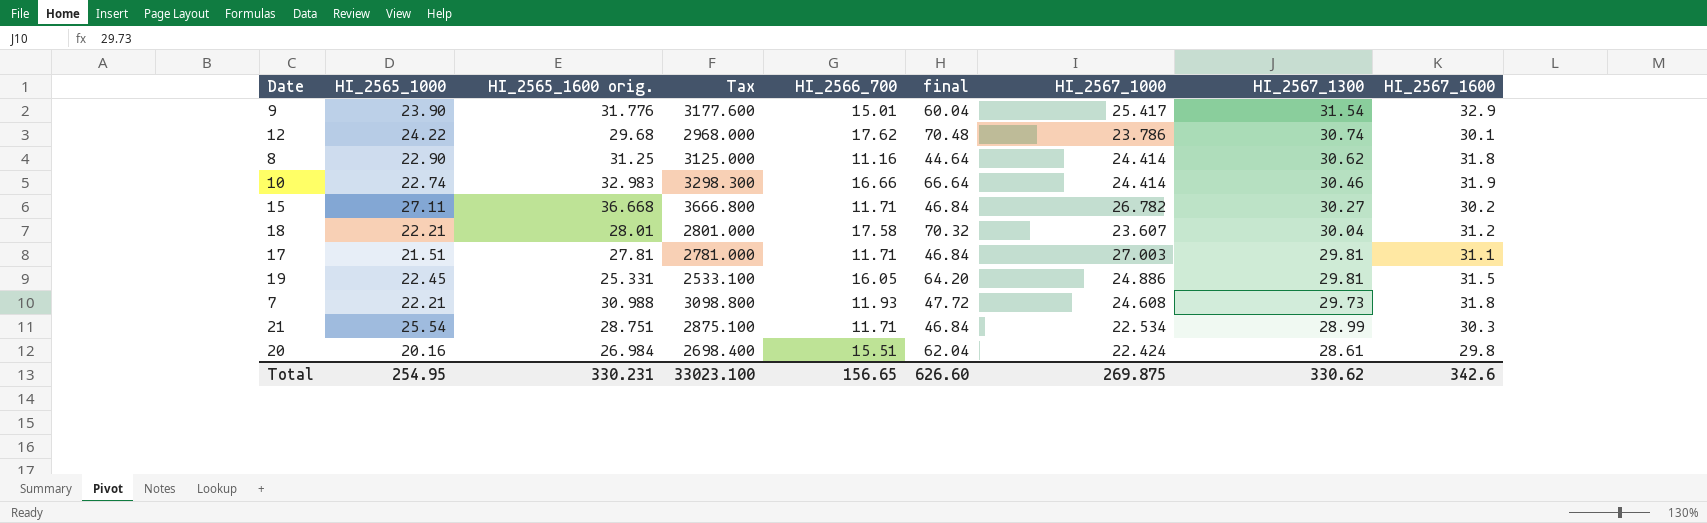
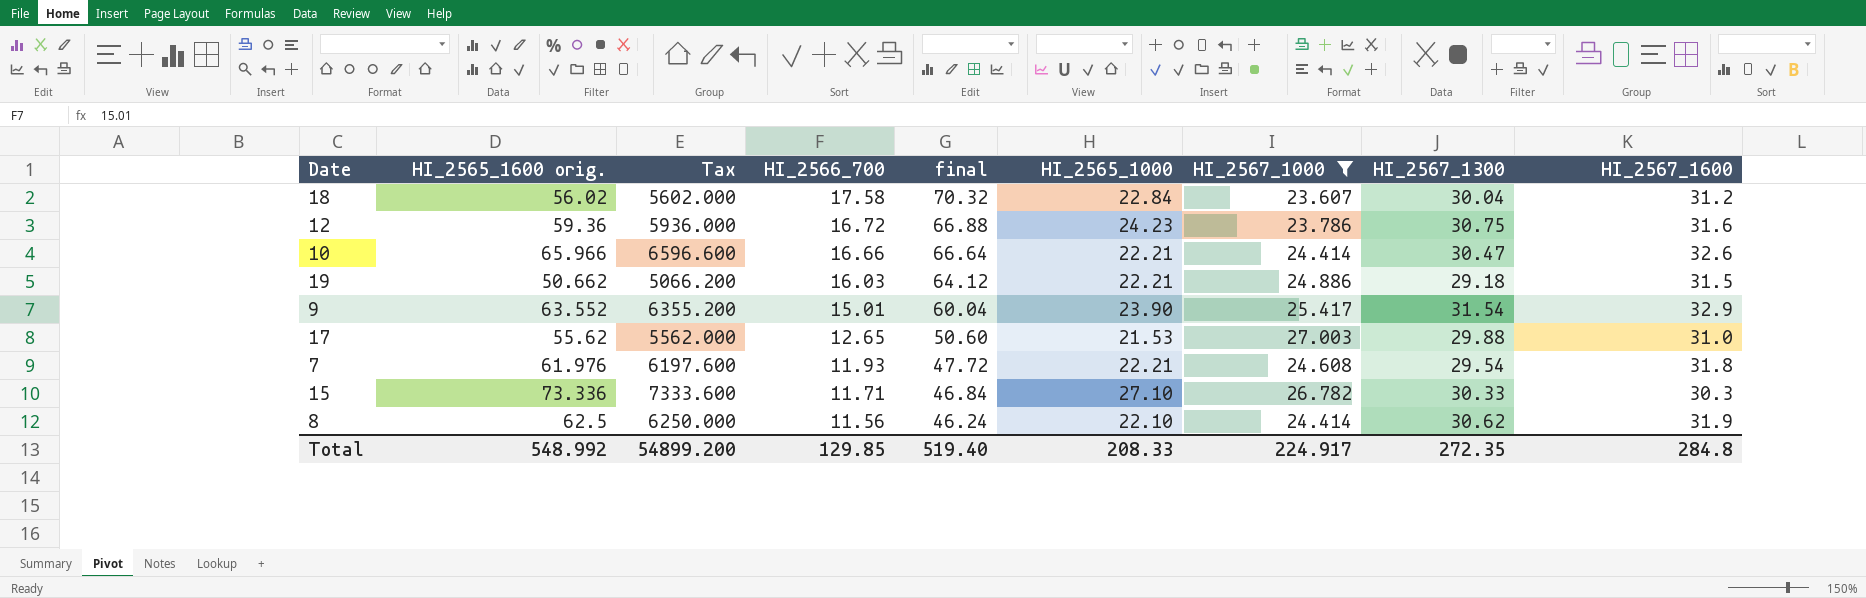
filter: none -> HI_2567_1000 >= 23.607
row order: HI_2567_1300 descending -> HI_2566_700 descending
column HI_2565_1000 | position: 2 -> 6
18 | HI_2565_1600 orig.: 28.01 -> 56.02
18 | Tax: 2801.000 -> 5602.000
18 | HI_2565_1000: 22.21 -> 22.84
12 | HI_2565_1600 orig.: 29.68 -> 59.36
12 | Tax: 2968.000 -> 5936.000
12 | HI_2566_700: 17.62 -> 16.72
12 | final: 70.48 -> 66.88
12 | HI_2565_1000: 24.22 -> 24.23
12 | HI_2567_1300: 30.74 -> 30.75
12 | HI_2567_1600: 30.1 -> 31.6
10 | HI_2565_1600 orig.: 32.983 -> 65.966
10 | Tax: 3298.300 -> 6596.600
10 | HI_2565_1000: 22.74 -> 22.21
10 | HI_2567_1300: 30.46 -> 30.47
10 | HI_2567_1600: 31.9 -> 32.6
19 | HI_2565_1600 orig.: 25.331 -> 50.662
19 | Tax: 2533.100 -> 5066.200
19 | HI_2566_700: 16.05 -> 16.03
19 | final: 64.20 -> 64.12
19 | HI_2565_1000: 22.45 -> 22.21
19 | HI_2567_1300: 29.81 -> 29.18
9 | HI_2565_1600 orig.: 31.776 -> 63.552
9 | Tax: 3177.600 -> 6355.200
17 | HI_2565_1600 orig.: 27.81 -> 55.62
17 | Tax: 2781.000 -> 5562.000
17 | HI_2566_700: 11.71 -> 12.65
17 | final: 46.84 -> 50.60
17 | HI_2565_1000: 21.51 -> 21.53
17 | HI_2567_1300: 29.81 -> 29.88
17 | HI_2567_1600: 31.1 -> 31.0
7 | HI_2565_1600 orig.: 30.988 -> 61.976
7 | Tax: 3098.800 -> 6197.600
7 | HI_2567_1300: 29.73 -> 29.54
15 | HI_2565_1600 orig.: 36.668 -> 73.336
15 | Tax: 3666.800 -> 7333.600
15 | HI_2565_1000: 27.11 -> 27.10
15 | HI_2567_1300: 30.27 -> 30.33
15 | HI_2567_1600: 30.2 -> 30.3
8 | HI_2565_1600 orig.: 31.25 -> 62.5
8 | Tax: 3125.000 -> 6250.000
8 | HI_2566_700: 11.16 -> 11.56
8 | final: 44.64 -> 46.24
8 | HI_2565_1000: 22.90 -> 22.10
8 | HI_2567_1600: 31.8 -> 31.9
Total | HI_2565_1600 orig.: 330.231 -> 548.992
Total | Tax: 33023.100 -> 54899.200
Total | HI_2566_700: 156.65 -> 129.85
Total | final: 626.60 -> 519.40
Total | HI_2565_1000: 254.95 -> 208.33
Total | HI_2567_1000: 269.875 -> 224.917
Total | HI_2567_1300: 330.62 -> 272.35
Total | HI_2567_1600: 342.6 -> 284.8

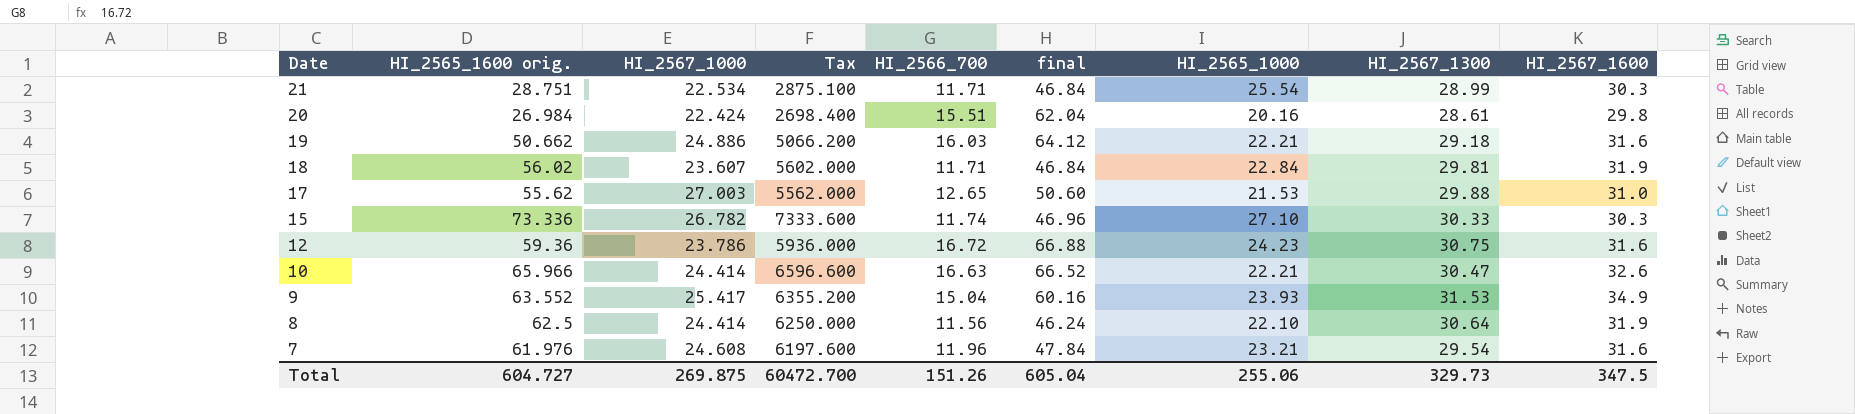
filter: HI_2567_1000 >= 23.607 -> none
row order: HI_2566_700 descending -> Date descending
column HI_2567_1000 | position: 7 -> 3
19 | HI_2567_1600: 31.5 -> 31.6
18 | HI_2566_700: 17.58 -> 11.71
18 | final: 70.32 -> 46.84
18 | HI_2567_1300: 30.04 -> 29.81
18 | HI_2567_1600: 31.2 -> 31.9
15 | HI_2566_700: 11.71 -> 11.74
15 | final: 46.84 -> 46.96
10 | HI_2566_700: 16.66 -> 16.63
10 | final: 66.64 -> 66.52
9 | HI_2566_700: 15.01 -> 15.04
9 | final: 60.04 -> 60.16
9 | HI_2565_1000: 23.90 -> 23.93
9 | HI_2567_1300: 31.54 -> 31.53
9 | HI_2567_1600: 32.9 -> 34.9
8 | HI_2567_1300: 30.62 -> 30.64
7 | HI_2566_700: 11.93 -> 11.96
7 | final: 47.72 -> 47.84
7 | HI_2565_1000: 22.21 -> 23.21
7 | HI_2567_1600: 31.8 -> 31.6
Total | HI_2565_1600 orig.: 548.992 -> 604.727
Total | HI_2567_1000: 224.917 -> 269.875
Total | Tax: 54899.200 -> 60472.700
Total | HI_2566_700: 129.85 -> 151.26
Total | final: 519.40 -> 605.04
Total | HI_2565_1000: 208.33 -> 255.06
Total | HI_2567_1300: 272.35 -> 329.73
Total | HI_2567_1600: 284.8 -> 347.5

